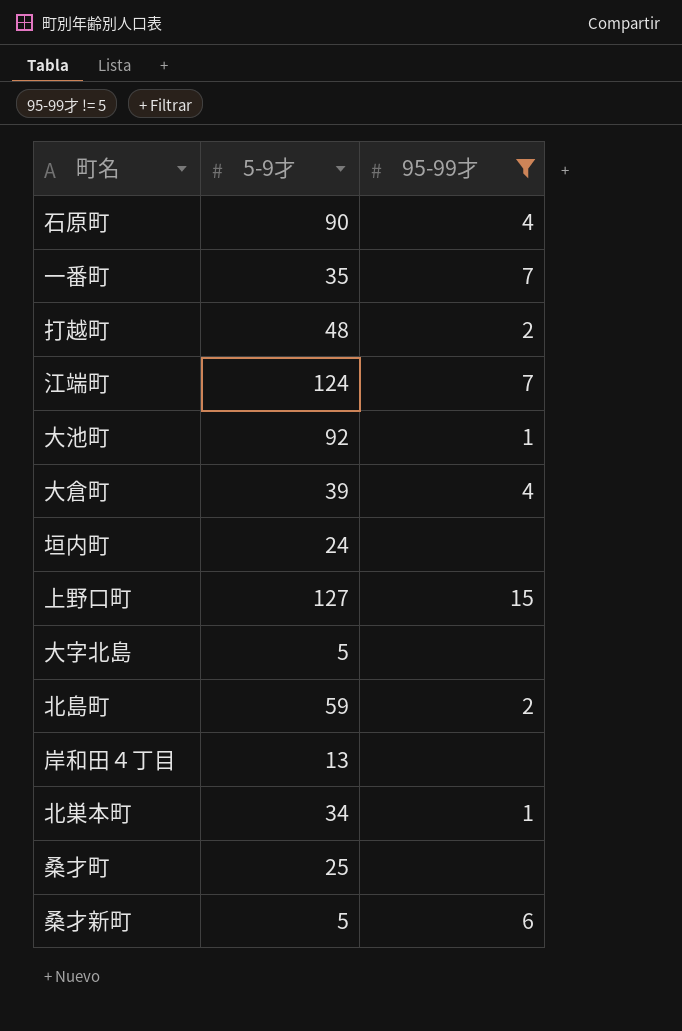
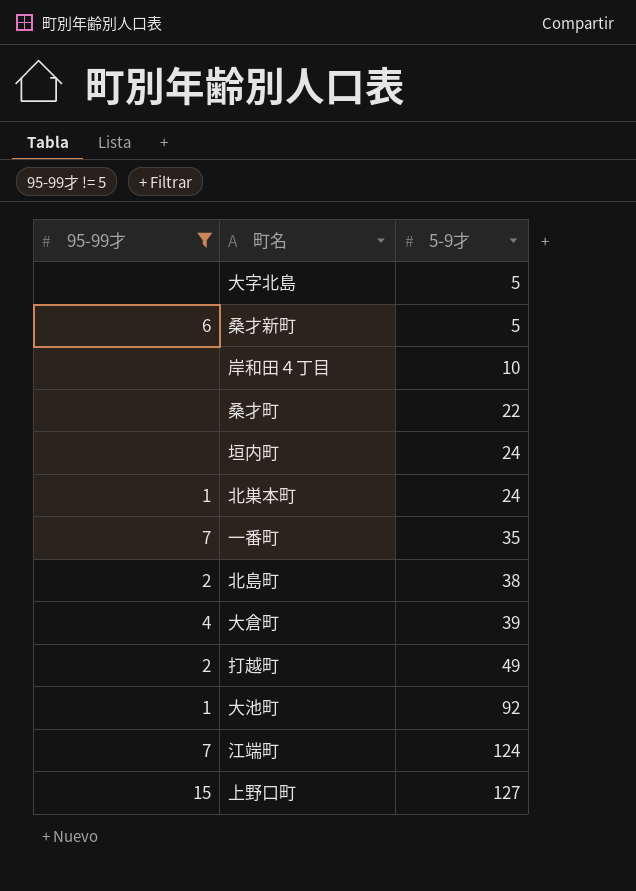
row order: none -> 5-9才 ascending
column 95-99才 | position: 3 -> 1
row 石原町: 90 | 4 -> none
岸和田４丁目 | 5-9才: 13 -> 10
桑才町 | 5-9才: 25 -> 22
北巣本町 | 5-9才: 34 -> 24
北島町 | 5-9才: 59 -> 38
打越町 | 5-9才: 48 -> 49

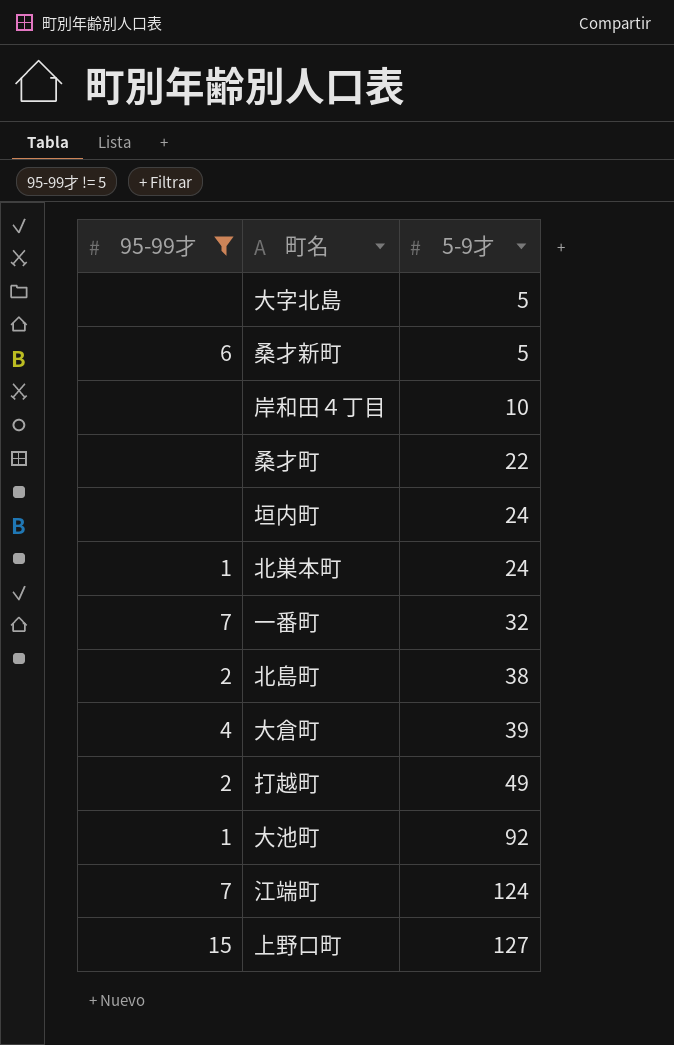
一番町 | 5-9才: 35 -> 32

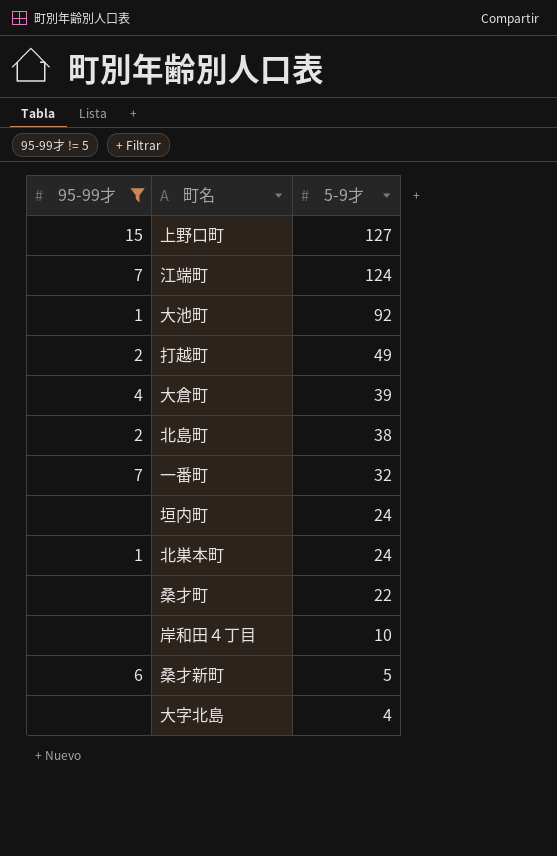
row order: 5-9才 ascending -> 5-9才 descending
大字北島 | 5-9才: 5 -> 4

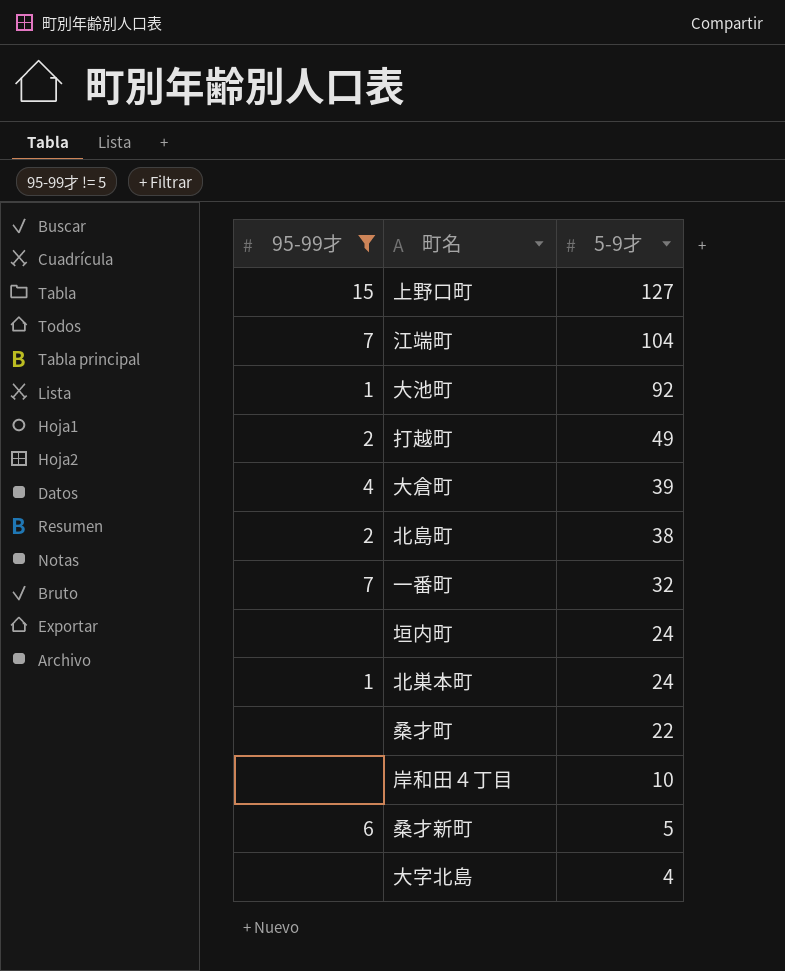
江端町 | 5-9才: 124 -> 104

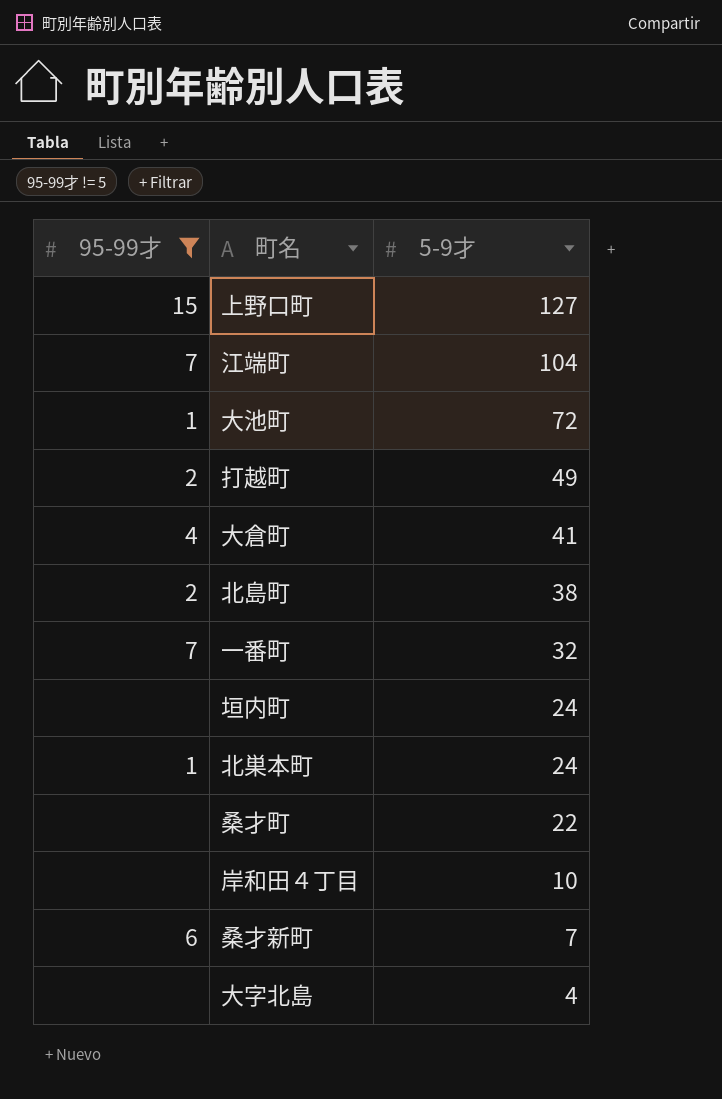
大池町 | 5-9才: 92 -> 72
大倉町 | 5-9才: 39 -> 41
桑才新町 | 5-9才: 5 -> 7

